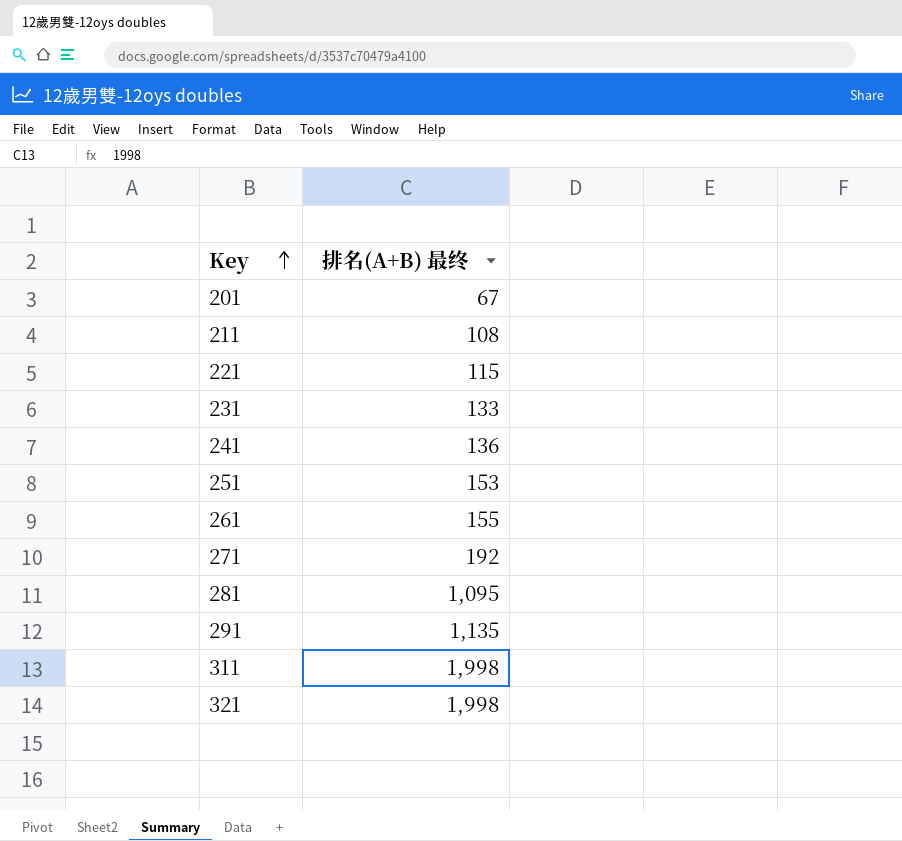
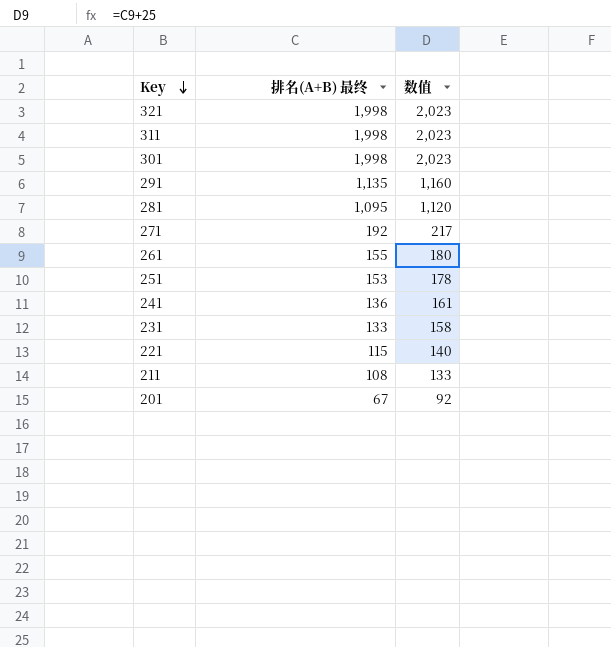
row order: Key ascending -> Key descending
column 数值 | formula: none -> [排名(A+B) 最终] + 25
row 301: none -> 1,998 | 2,023

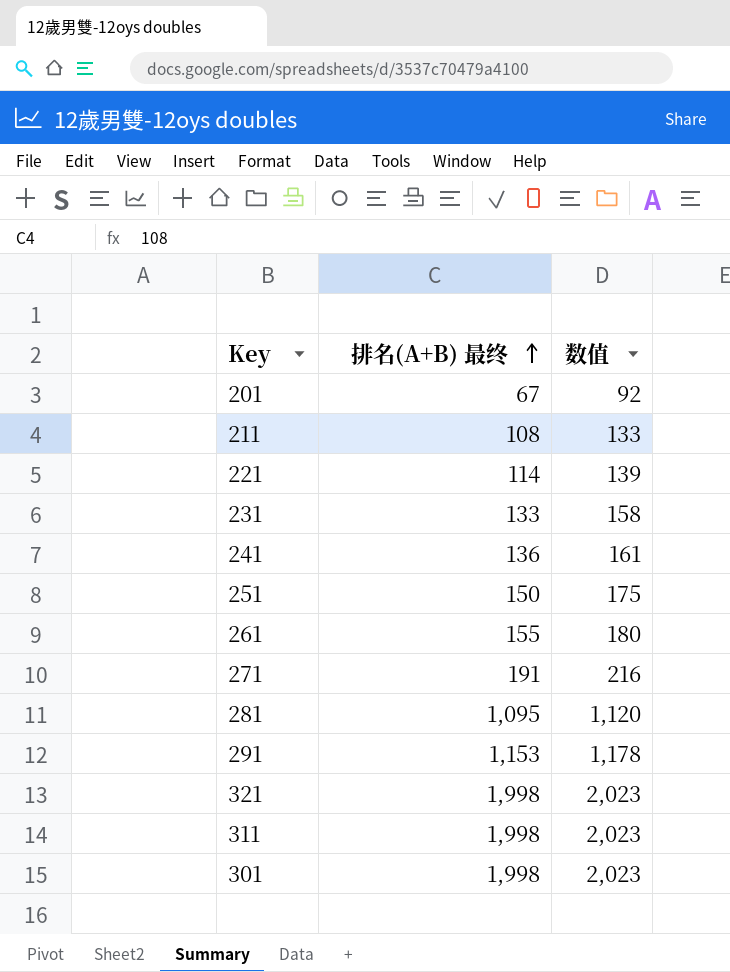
row order: Key descending -> 排名(A+B) 最终 ascending
221 | 排名(A+B) 最终: 115 -> 114
221 | 数值: 140 -> 139
251 | 排名(A+B) 最终: 153 -> 150
251 | 数值: 178 -> 175
271 | 排名(A+B) 最终: 192 -> 191
271 | 数值: 217 -> 216
291 | 排名(A+B) 最终: 1,135 -> 1,153
291 | 数值: 1,160 -> 1,178

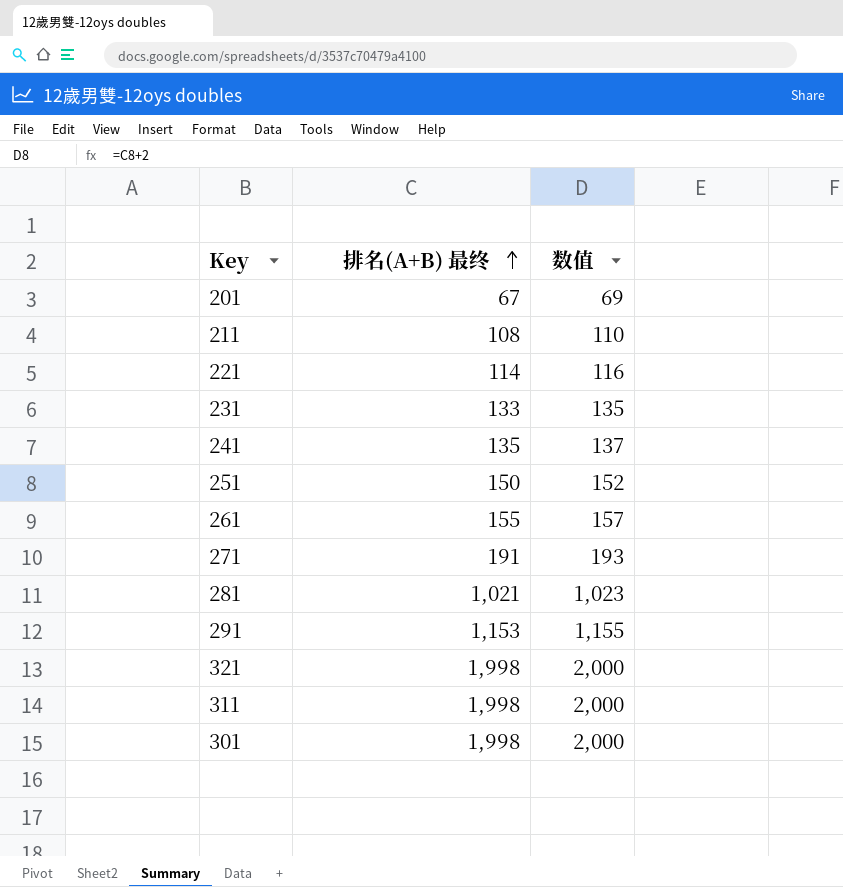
column 数值 | formula: [排名(A+B) 最终] + 25 -> [排名(A+B) 最终] + 2
241 | 排名(A+B) 最终: 136 -> 135
281 | 排名(A+B) 最终: 1,095 -> 1,021

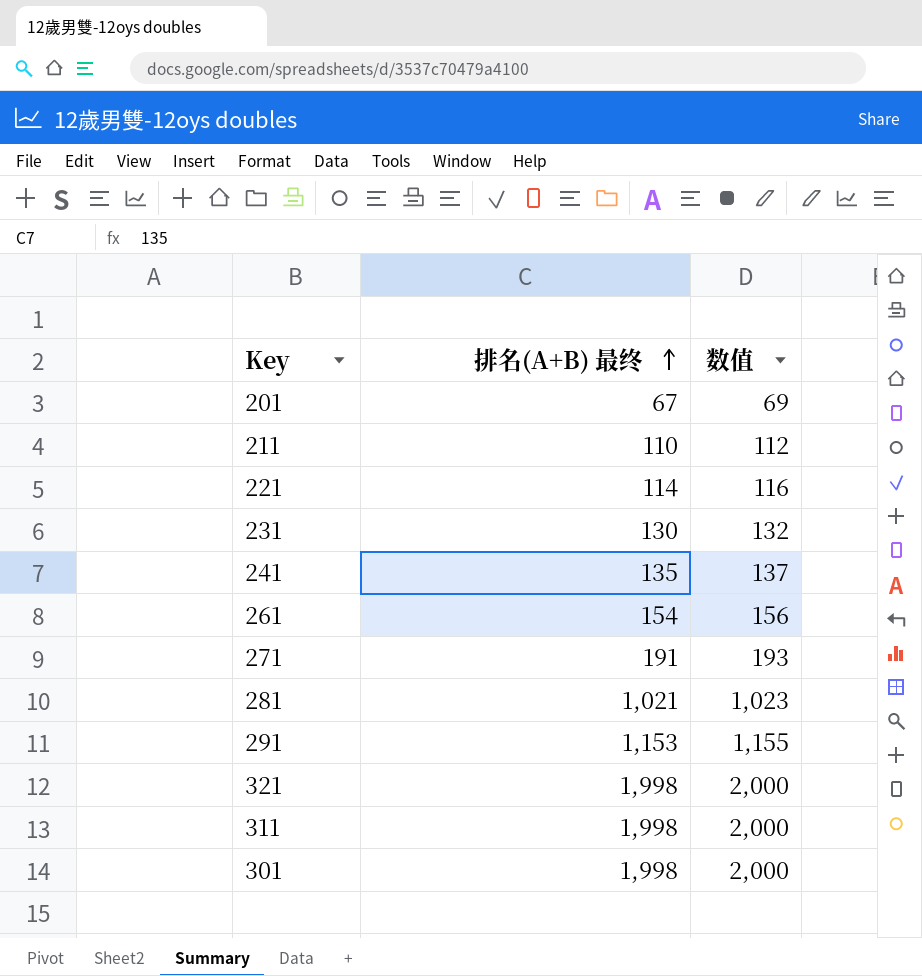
row 251: 150 | 152 -> none
211 | 排名(A+B) 最终: 108 -> 110
211 | 数值: 110 -> 112
231 | 排名(A+B) 最终: 133 -> 130
231 | 数值: 135 -> 132
261 | 排名(A+B) 最终: 155 -> 154
261 | 数值: 157 -> 156

